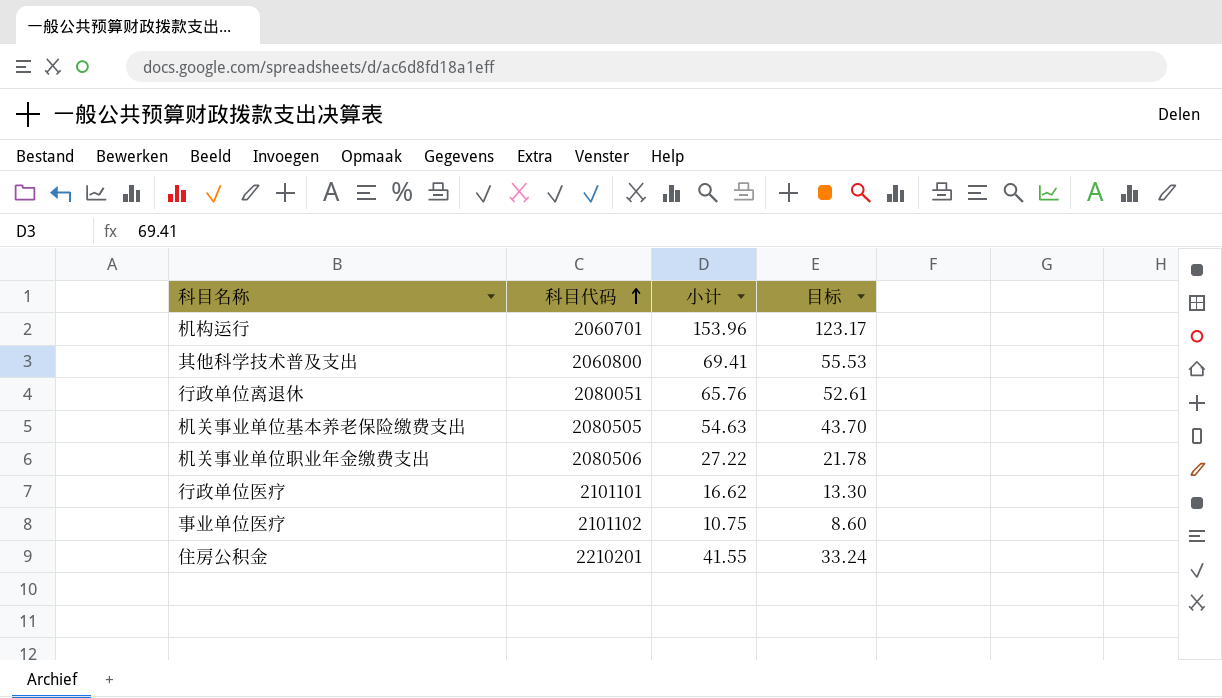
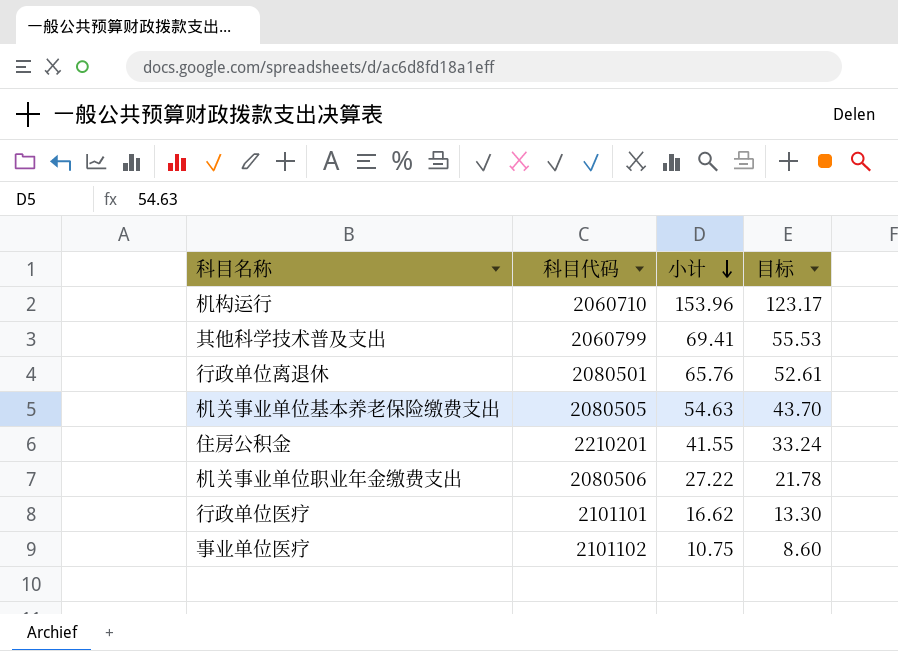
row order: 科目代码 ascending -> 小计 descending
机构运行 | 科目代码: 2060701 -> 2060710
其他科学技术普及支出 | 科目代码: 2060800 -> 2060799
行政单位离退休 | 科目代码: 2080051 -> 2080501

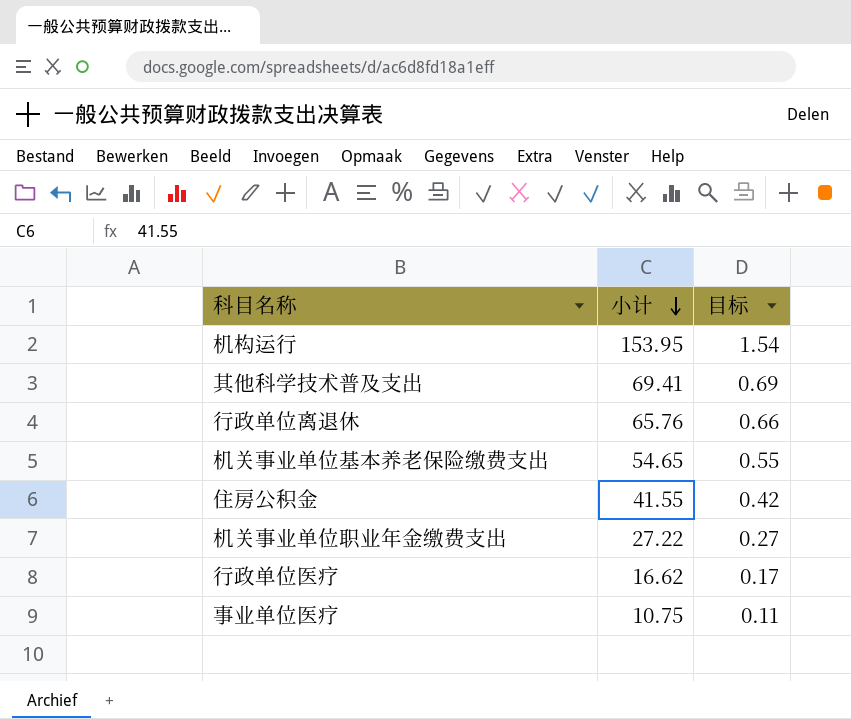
column 科目代码 | position: 2 -> none
column 目标 | formula: [小计] * 0.8 -> [小计] * 0.01
机构运行 | 小计: 153.96 -> 153.95
机关事业单位基本养老保险缴费支出 | 小计: 54.63 -> 54.65

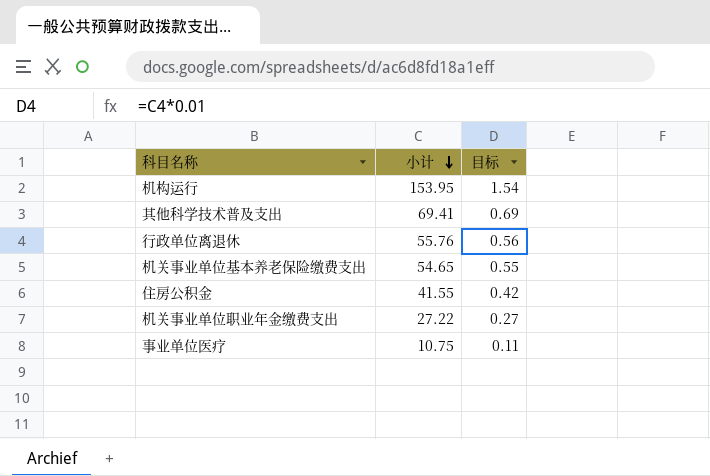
row 行政单位医疗: 16.62 | 0.17 -> none
行政单位离退休 | 小计: 65.76 -> 55.76
行政单位离退休 | 目标: 0.66 -> 0.56

